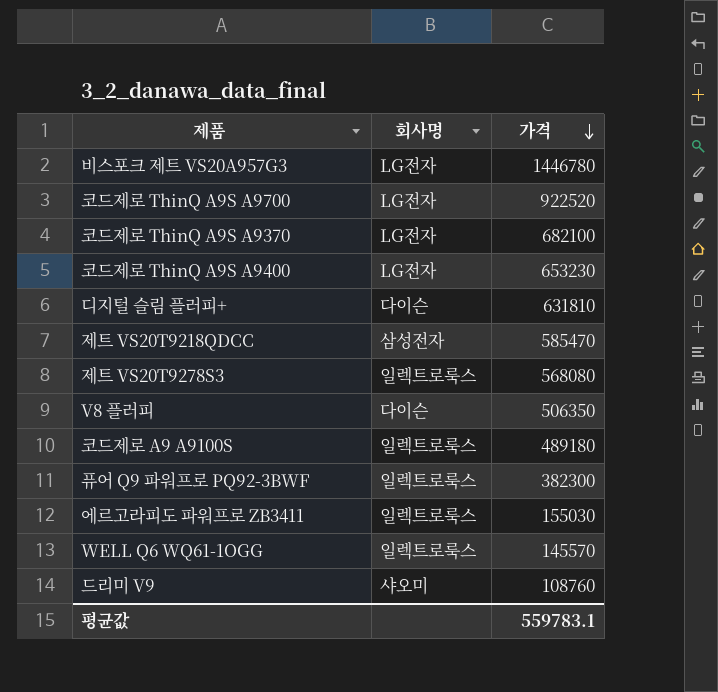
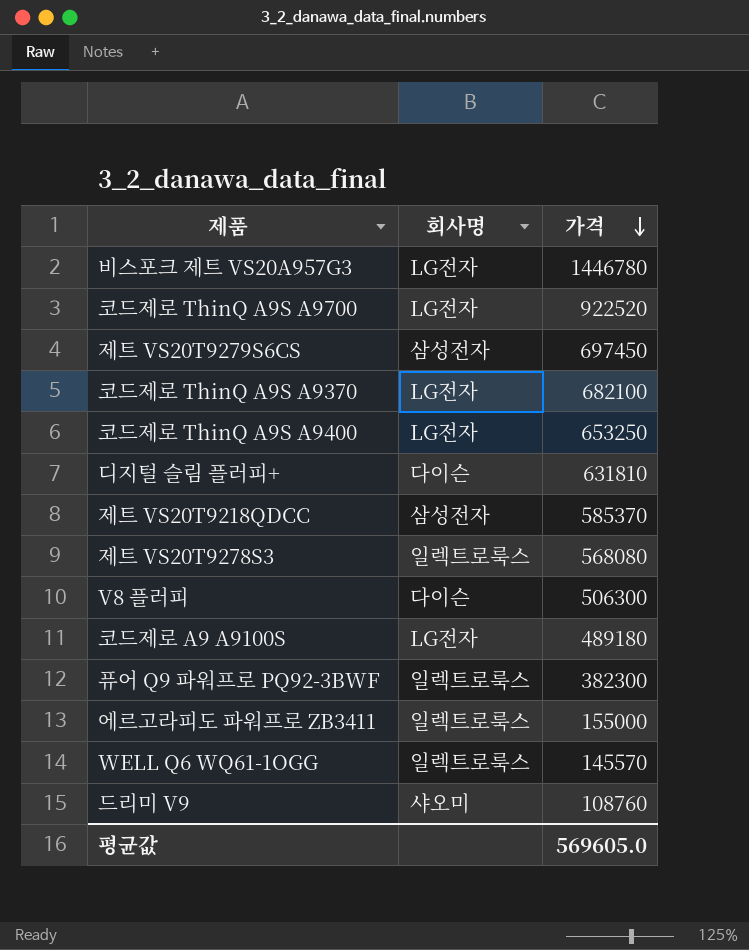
row 제트 VS20T9279S6CS: none -> 삼성전자 | 697450
코드제로 ThinQ A9S A9400 | 가격: 653230 -> 653250
제트 VS20T9218QDCC | 가격: 585470 -> 585370
V8 플러피 | 가격: 506350 -> 506300
코드제로 A9 A9100S | 회사명: 일렉트로룩스 -> LG전자
에르고라피도 파워프로 ZB3411 | 가격: 155030 -> 155000
평균값 | 가격: 559783.1 -> 569605.0

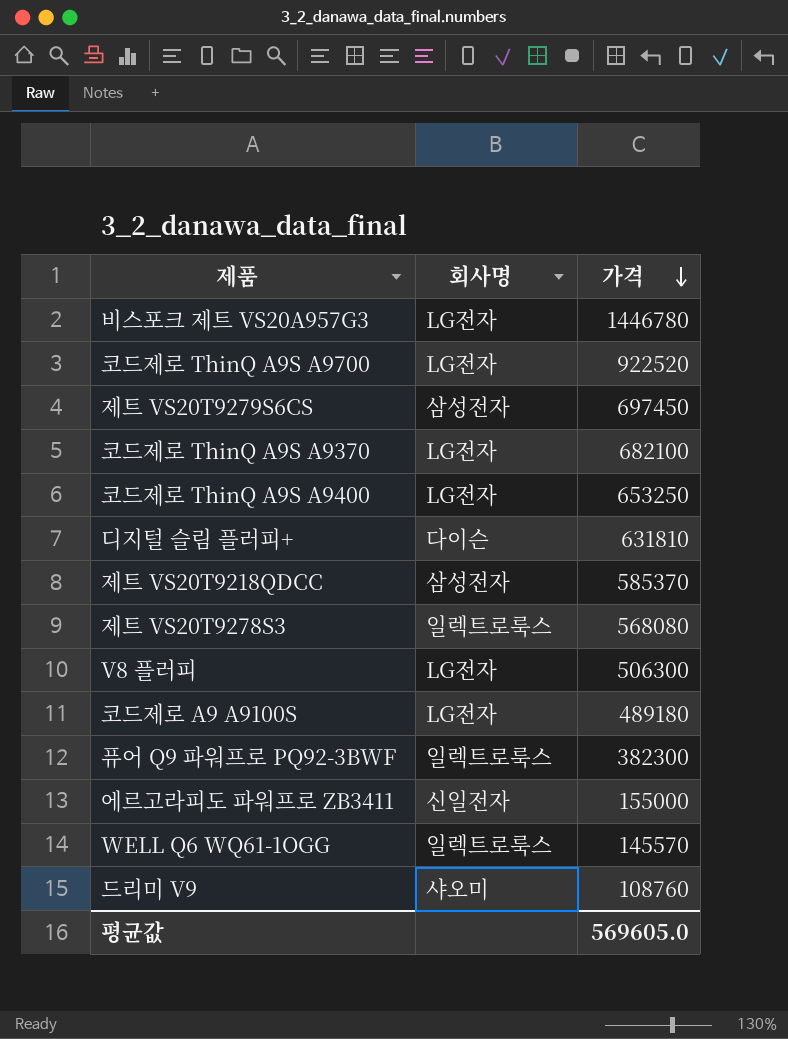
V8 플러피 | 회사명: 다이슨 -> LG전자
에르고라피도 파워프로 ZB3411 | 회사명: 일렉트로룩스 -> 신일전자

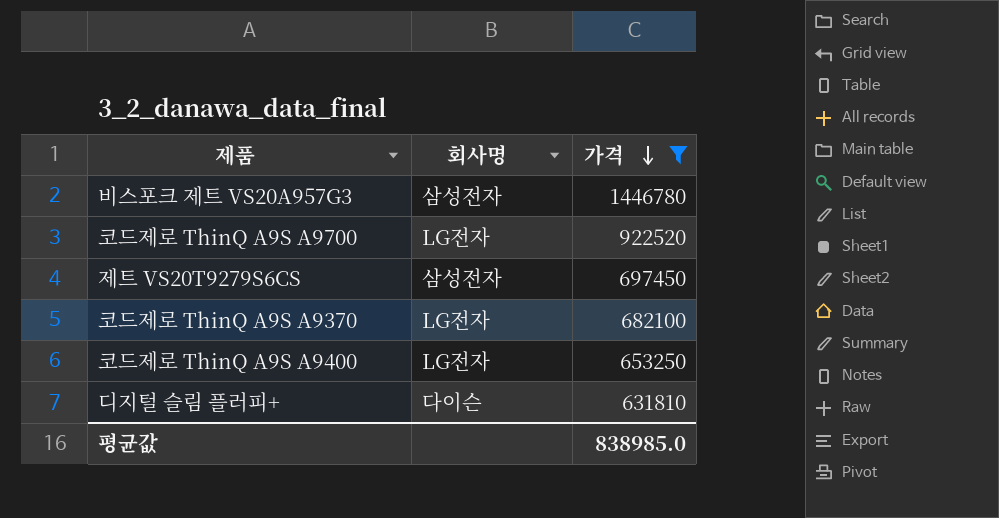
filter: none -> 가격 >= 631810
비스포크 제트 VS20A957G3 | 회사명: LG전자 -> 삼성전자
평균값 | 가격: 569605.0 -> 838985.0

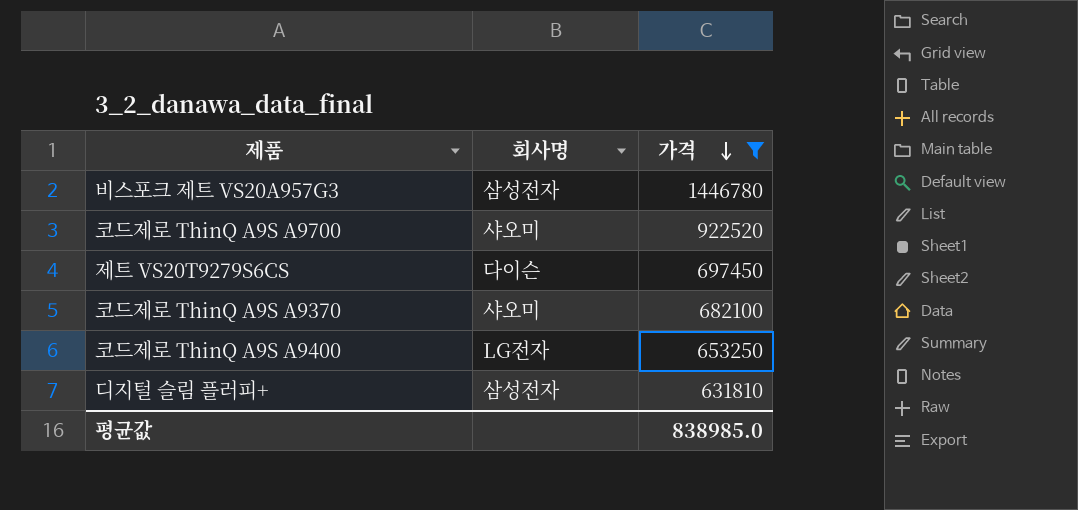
코드제로 ThinQ A9S A9700 | 회사명: LG전자 -> 샤오미
제트 VS20T9279S6CS | 회사명: 삼성전자 -> 다이슨
코드제로 ThinQ A9S A9370 | 회사명: LG전자 -> 샤오미
디지털 슬림 플러피+ | 회사명: 다이슨 -> 삼성전자

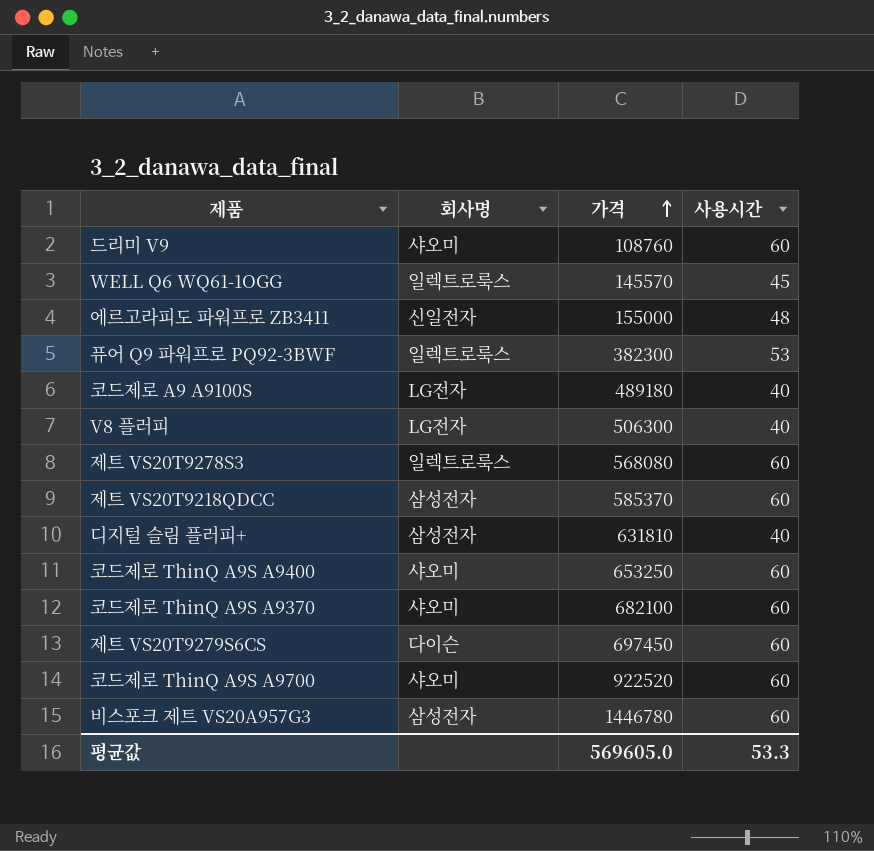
filter: 가격 >= 631810 -> none
row order: 가격 descending -> 가격 ascending
column 사용시간 | position: none -> 4
코드제로 ThinQ A9S A9400 | 회사명: LG전자 -> 샤오미
평균값 | 가격: 838985.0 -> 569605.0

